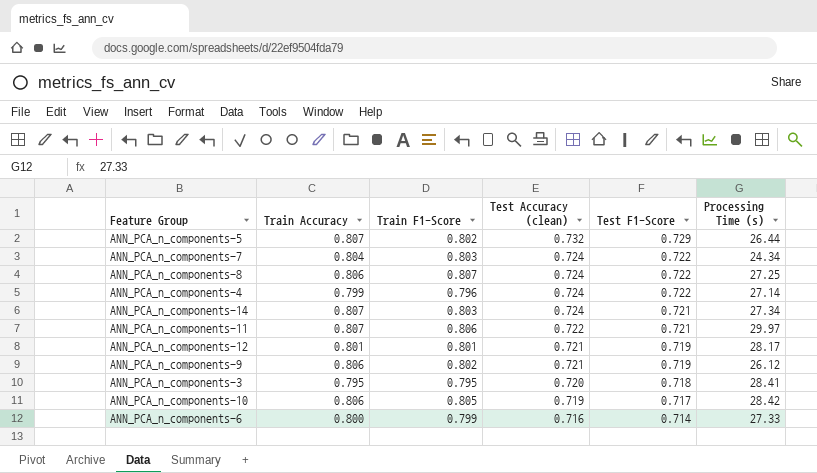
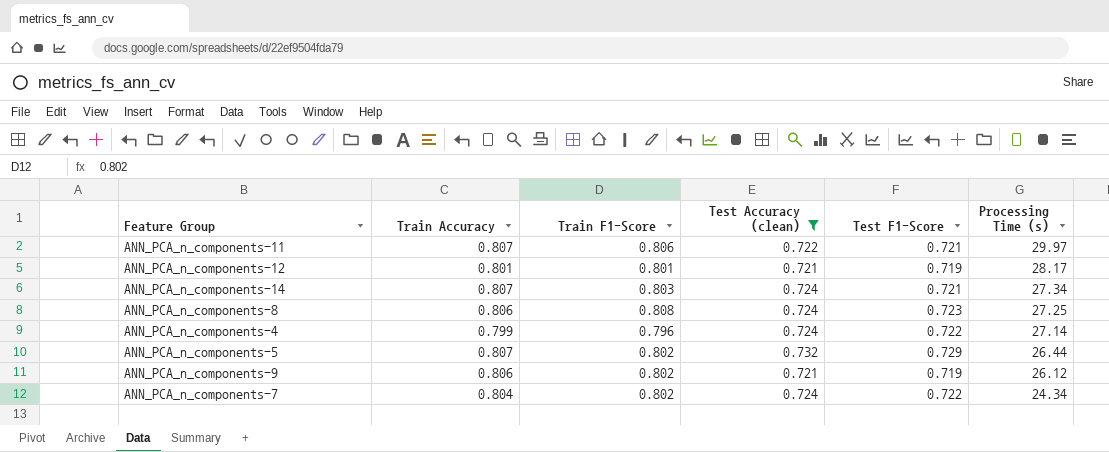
filter: none -> Test Accuracy (clean) >= 0.721
row order: Test Accuracy (clean) descending -> Processing Time (s) descending
ANN_PCA_n_components-8 | Train F1-Score: 0.807 -> 0.808
ANN_PCA_n_components-8 | Test F1-Score: 0.722 -> 0.723
ANN_PCA_n_components-7 | Train F1-Score: 0.803 -> 0.802

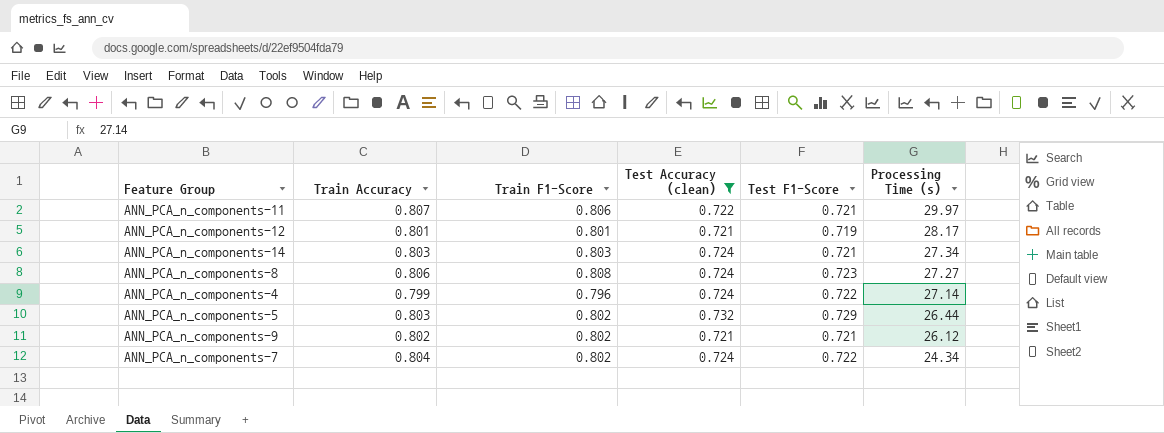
ANN_PCA_n_components-14 | Train Accuracy: 0.807 -> 0.803
ANN_PCA_n_components-8 | Processing Time (s): 27.25 -> 27.27
ANN_PCA_n_components-5 | Train Accuracy: 0.807 -> 0.803
ANN_PCA_n_components-9 | Train Accuracy: 0.806 -> 0.802
ANN_PCA_n_components-9 | Test F1-Score: 0.719 -> 0.721

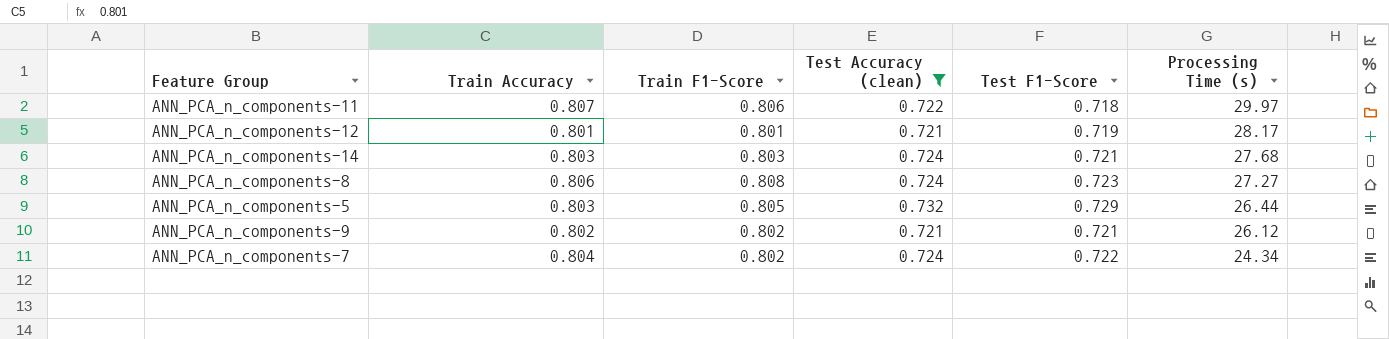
row ANN_PCA_n_components-4: 0.799 | 0.796 | 0.724 | 0.722 | 27.14 -> none
ANN_PCA_n_components-11 | Test F1-Score: 0.721 -> 0.718
ANN_PCA_n_components-14 | Processing Time (s): 27.34 -> 27.68
ANN_PCA_n_components-5 | Train F1-Score: 0.802 -> 0.805

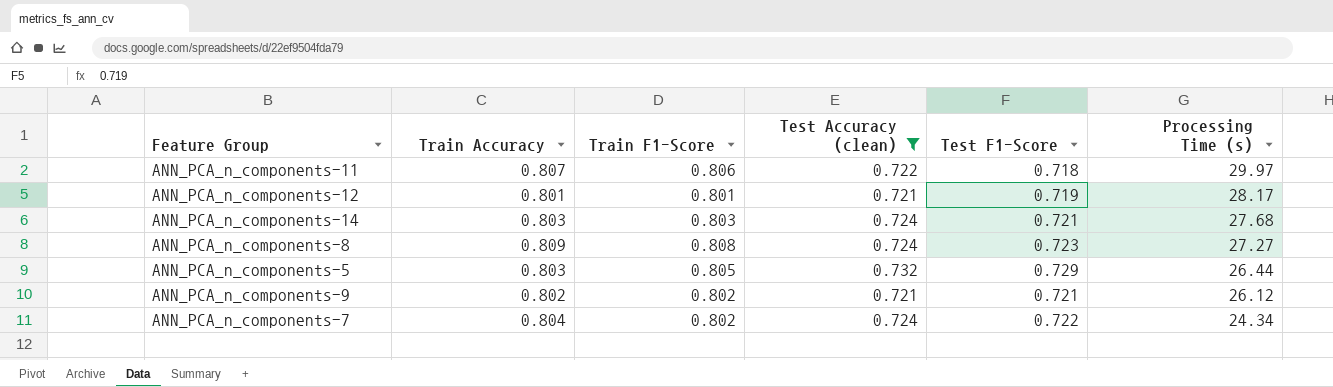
ANN_PCA_n_components-8 | Train Accuracy: 0.806 -> 0.809

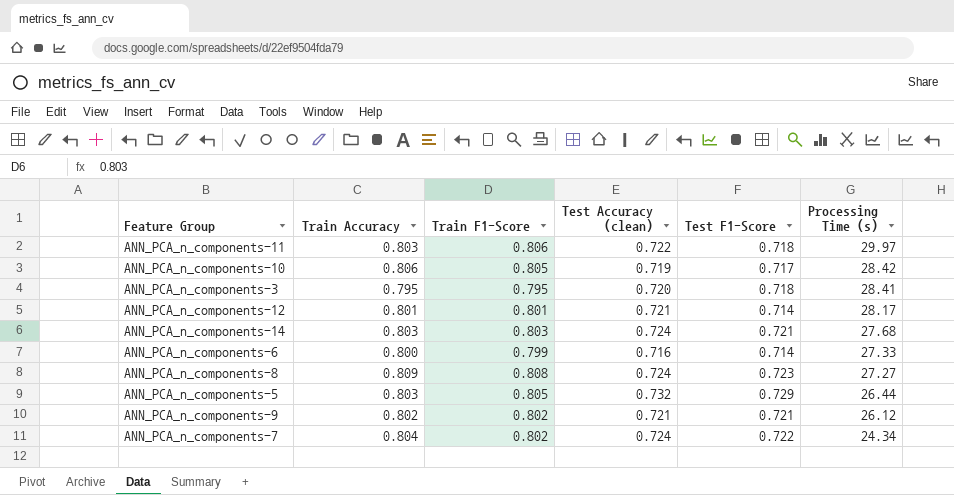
filter: Test Accuracy (clean) >= 0.721 -> none
ANN_PCA_n_components-11 | Train Accuracy: 0.807 -> 0.803
ANN_PCA_n_components-12 | Test F1-Score: 0.719 -> 0.714

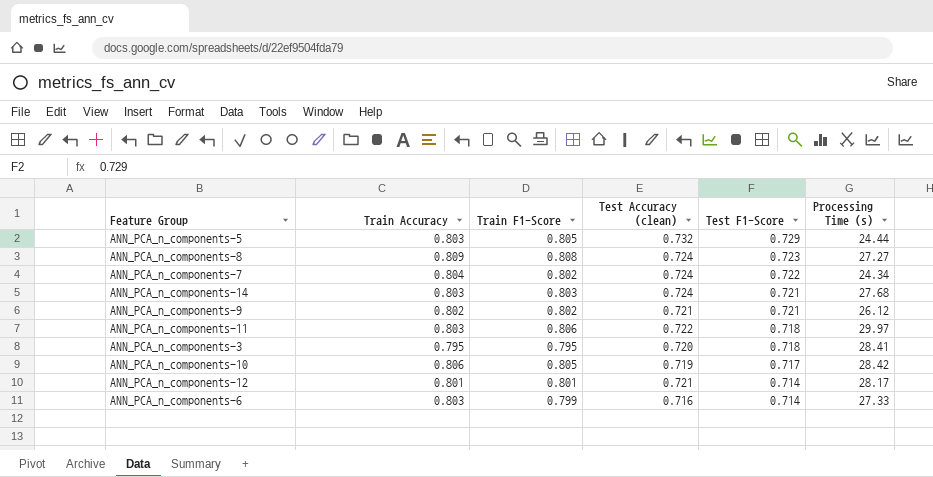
row order: Processing Time (s) descending -> Test F1-Score descending
ANN_PCA_n_components-5 | Processing Time (s): 26.44 -> 24.44
ANN_PCA_n_components-6 | Train Accuracy: 0.800 -> 0.803

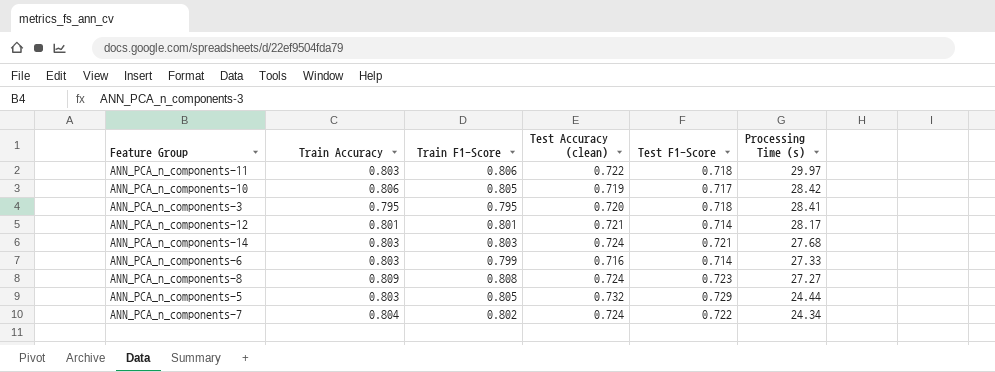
row order: Test F1-Score descending -> Processing Time (s) descending
row ANN_PCA_n_components-9: 0.802 | 0.802 | 0.721 | 0.721 | 26.12 -> none

